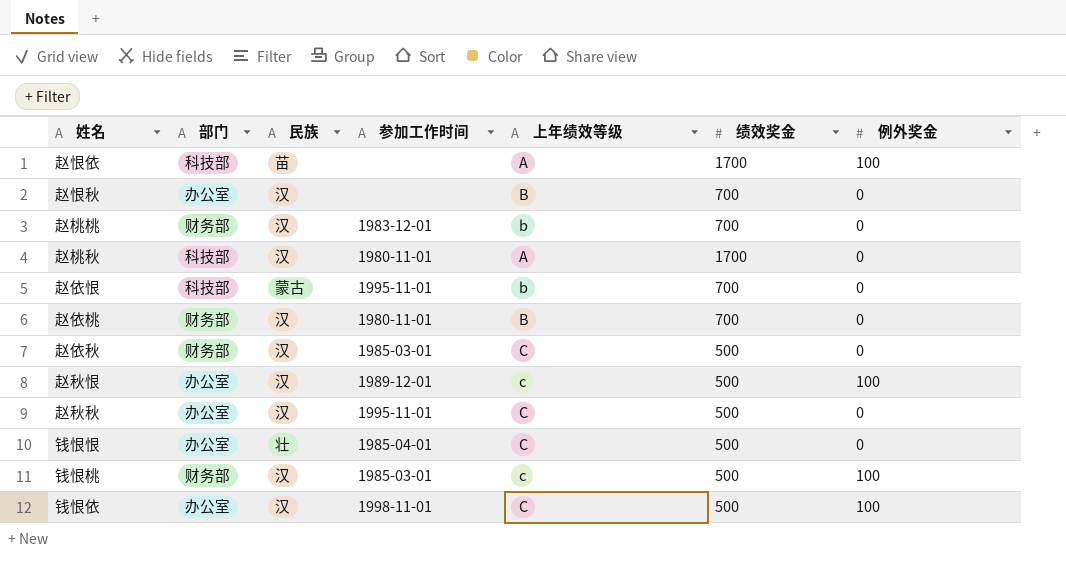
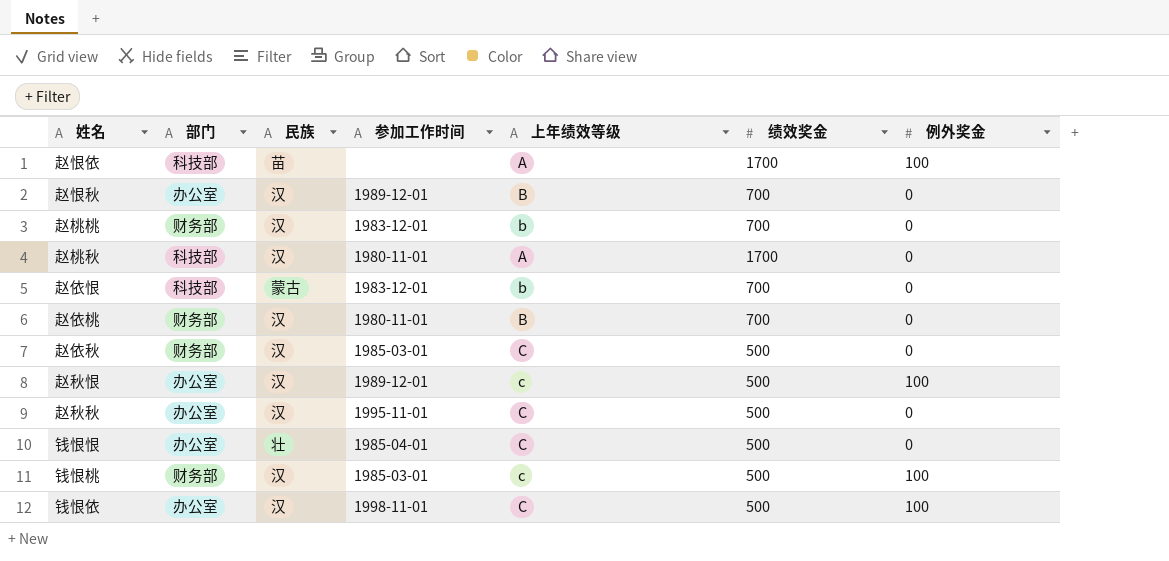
赵恨秋 | 参加工作时间: none -> 1989-12-01
赵依恨 | 参加工作时间: 1995-11-01 -> 1983-12-01

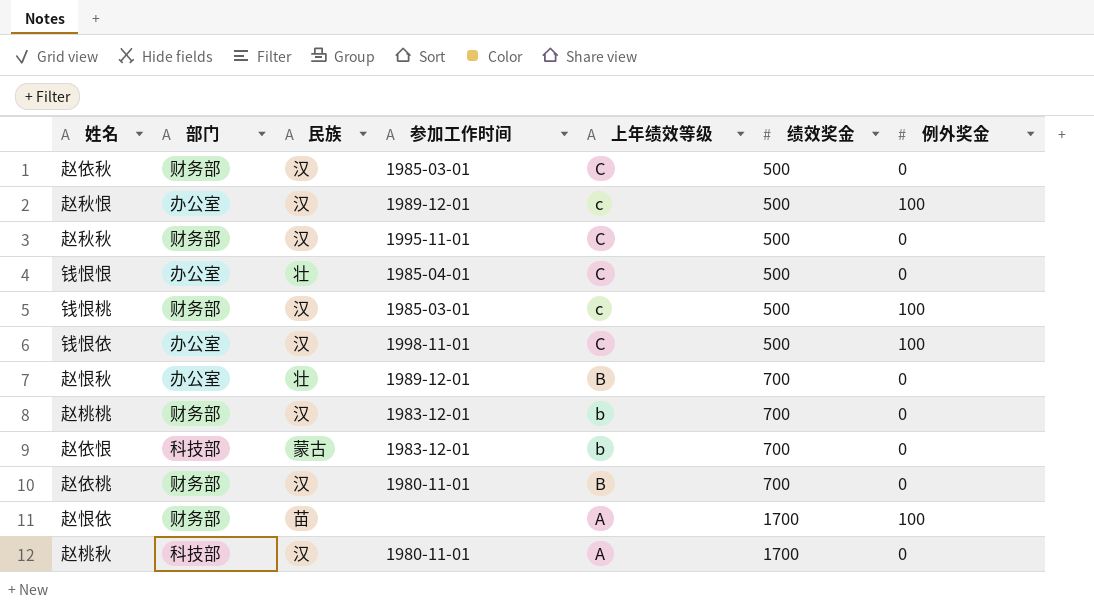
row order: none -> 上年绩效等级 descending
赵秋秋 | 部门: 办公室 -> 财务部
赵恨秋 | 民族: 汉 -> 壮
赵恨依 | 部门: 科技部 -> 财务部

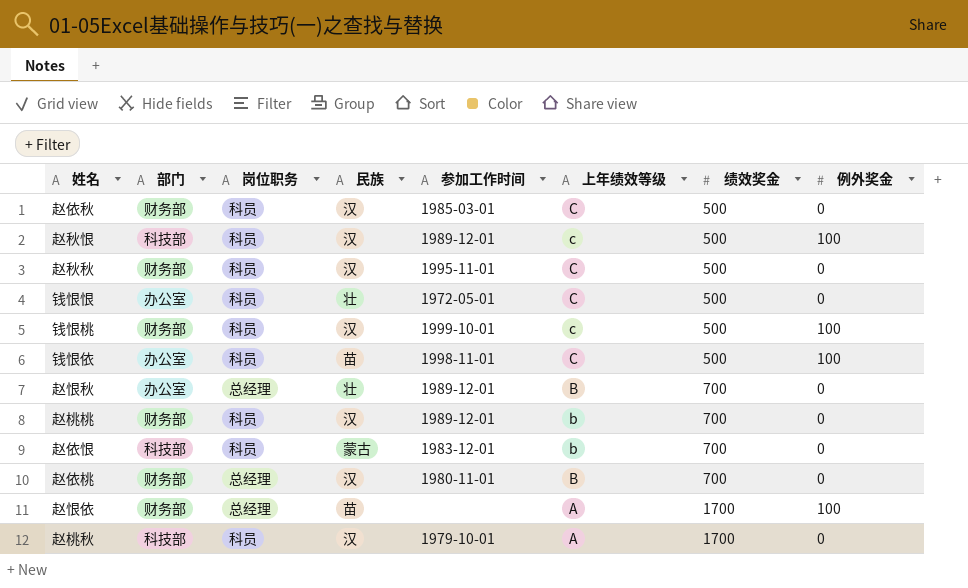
column 岗位职务 | position: none -> 3
赵秋恨 | 部门: 办公室 -> 科技部
钱恨恨 | 参加工作时间: 1985-04-01 -> 1972-05-01
钱恨桃 | 参加工作时间: 1985-03-01 -> 1999-10-01
钱恨依 | 民族: 汉 -> 苗
赵桃桃 | 参加工作时间: 1983-12-01 -> 1989-12-01
赵桃秋 | 参加工作时间: 1980-11-01 -> 1979-10-01

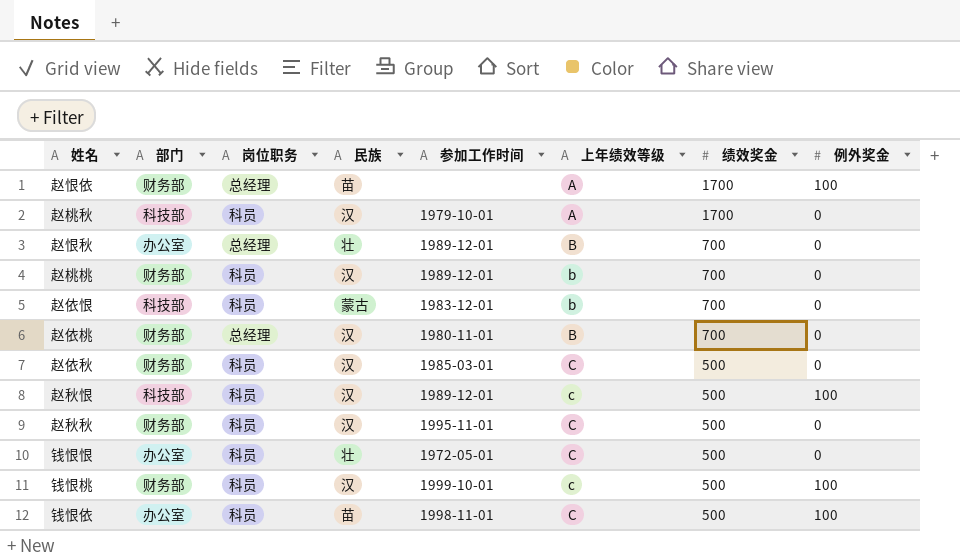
row order: 上年绩效等级 descending -> 上年绩效等级 ascending

